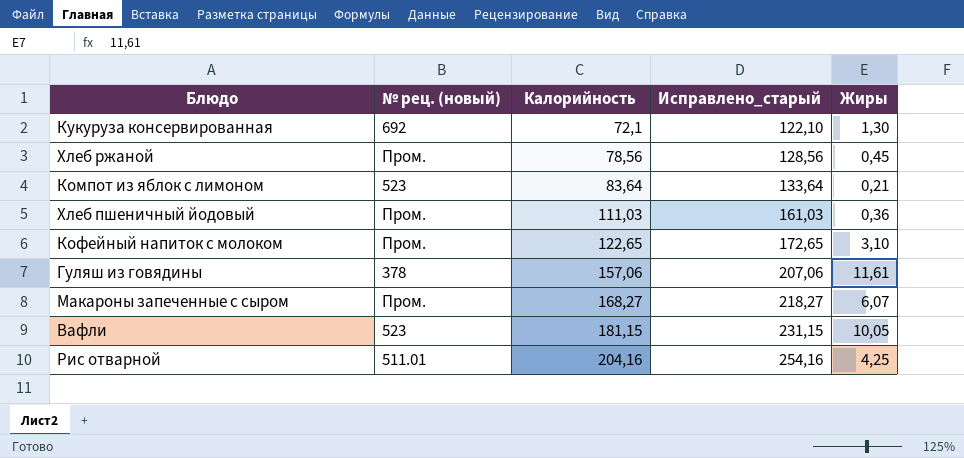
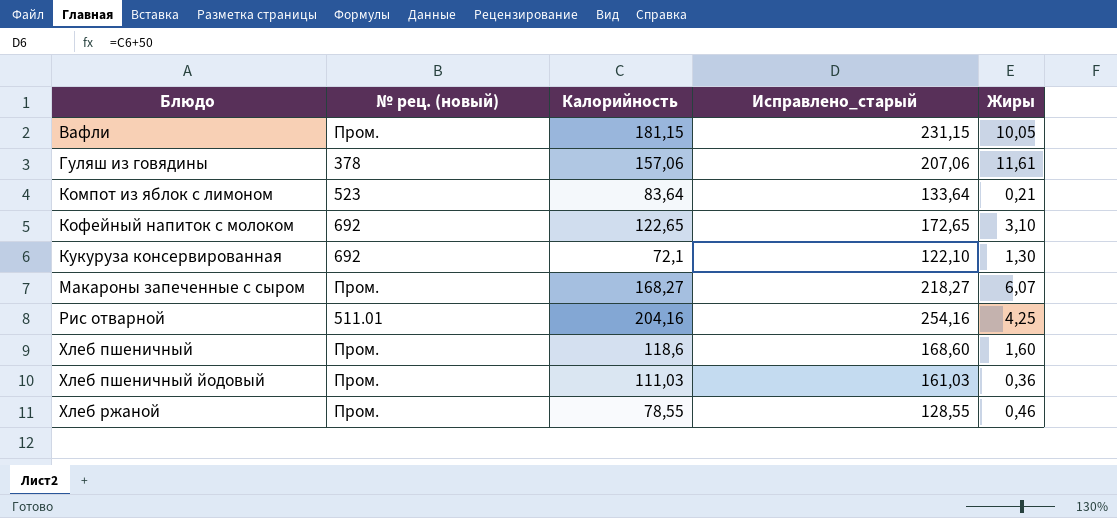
row order: Калорийность ascending -> Блюдо ascending
Вафли | № рец. (новый): 523 -> Пром.
Кофейный напиток с молоком | № рец. (новый): Пром. -> 692
row Хлеб пшеничный: none -> Пром. | 118,6 | 168,60 | 1,60
Хлеб ржаной | Калорийность: 78,56 -> 78,55
Хлеб ржаной | Исправлено_старый: 128,56 -> 128,55
Хлеб ржаной | Жиры: 0,45 -> 0,46

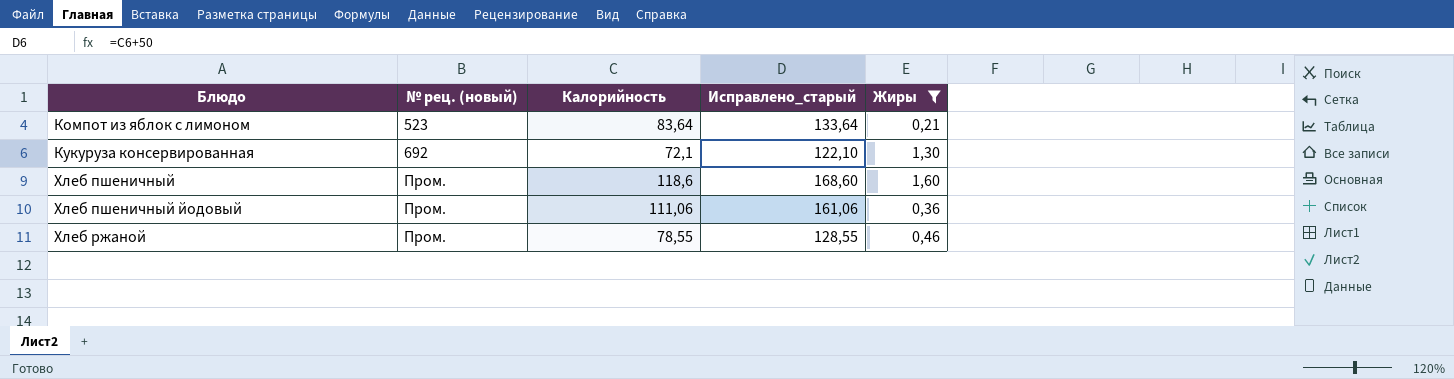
filter: none -> Жиры <= 1,60
Хлеб пшеничный йодовый | Калорийность: 111,03 -> 111,06
Хлеб пшеничный йодовый | Исправлено_старый: 161,03 -> 161,06

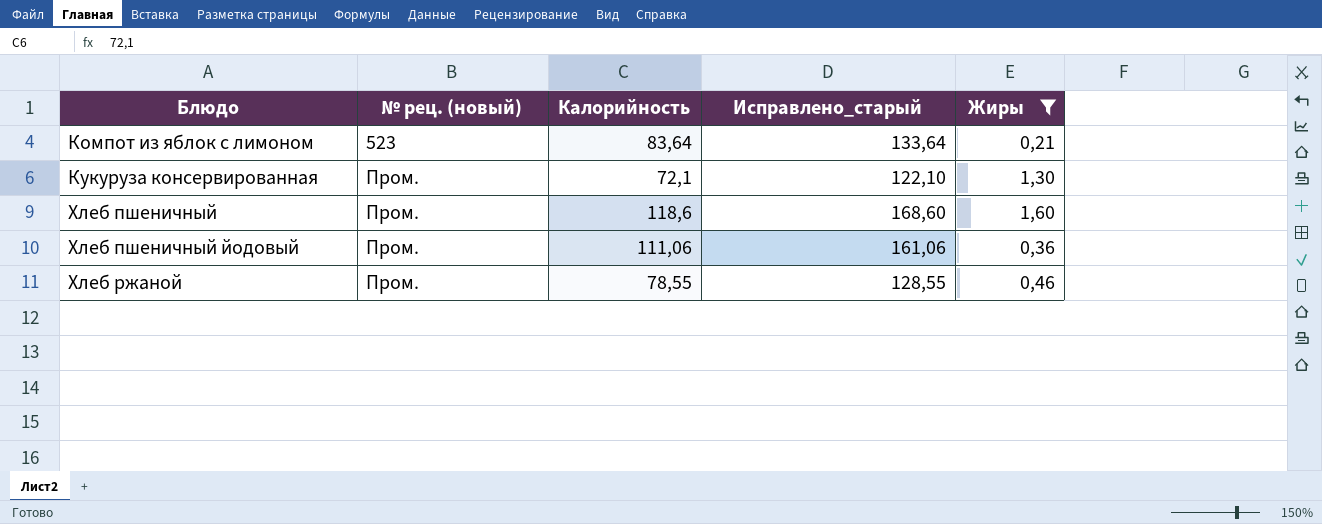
Кукуруза консервированная | № рец. (новый): 692 -> Пром.

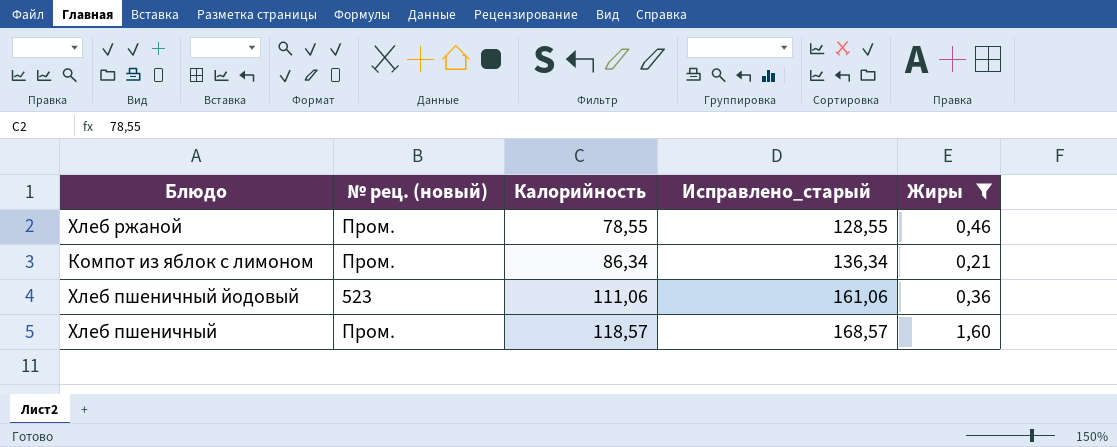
row order: Блюдо ascending -> Калорийность ascending
row Кукуруза консервированная: Пром. | 72,1 | 122,10 | 1,30 -> none
Компот из яблок с лимоном | № рец. (новый): 523 -> Пром.
Компот из яблок с лимоном | Калорийность: 83,64 -> 86,34
Компот из яблок с лимоном | Исправлено_старый: 133,64 -> 136,34
Хлеб пшеничный йодовый | № рец. (новый): Пром. -> 523
Хлеб пшеничный | Калорийность: 118,6 -> 118,57
Хлеб пшеничный | Исправлено_старый: 168,60 -> 168,57

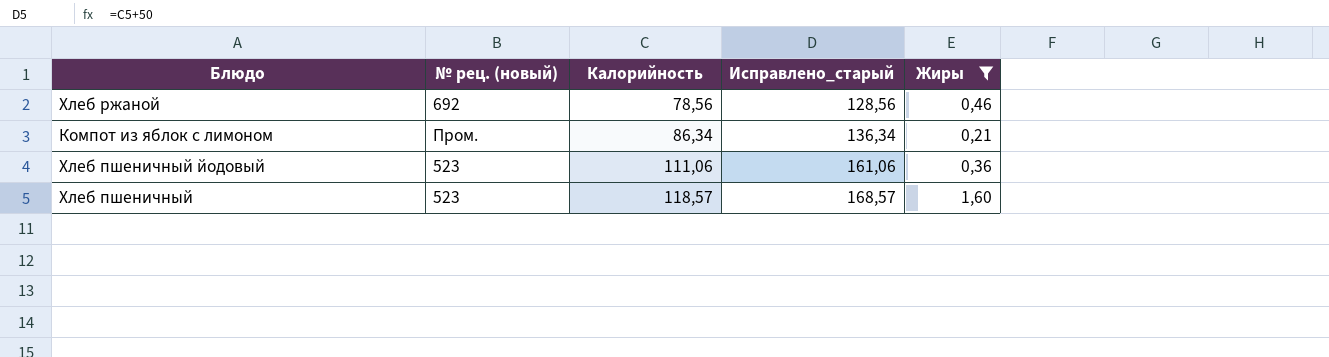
Хлеб ржаной | № рец. (новый): Пром. -> 692
Хлеб ржаной | Калорийность: 78,55 -> 78,56
Хлеб ржаной | Исправлено_старый: 128,55 -> 128,56
Хлеб пшеничный | № рец. (новый): Пром. -> 523

